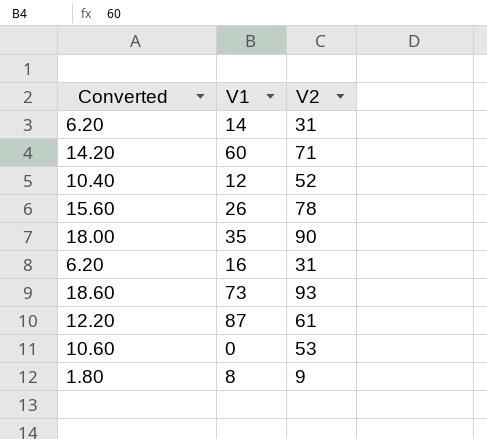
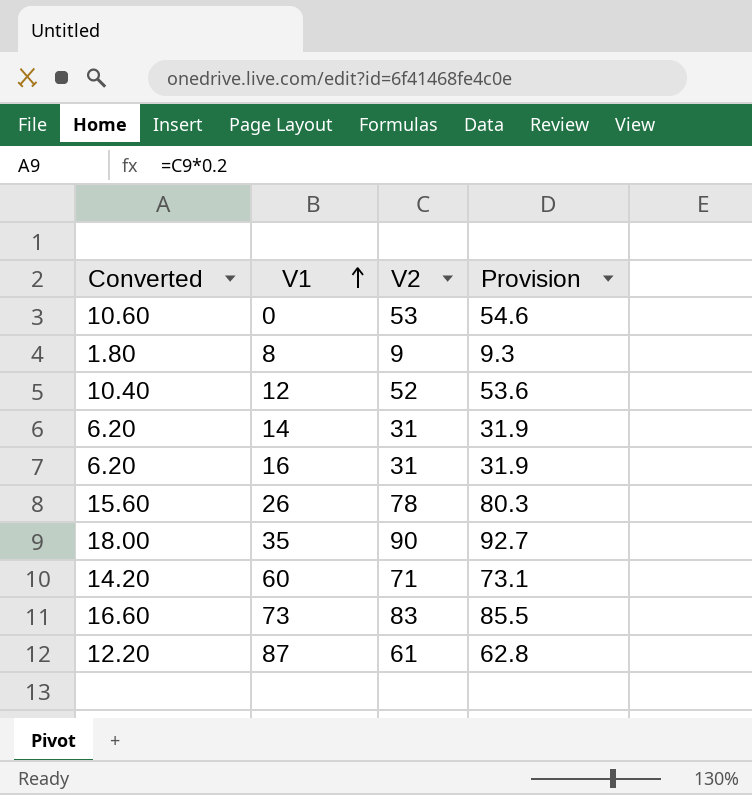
row order: none -> V1 ascending
column Provision | formula: none -> [V2] * 1.03
73 | Converted: 18.60 -> 16.60
73 | V2: 93 -> 83

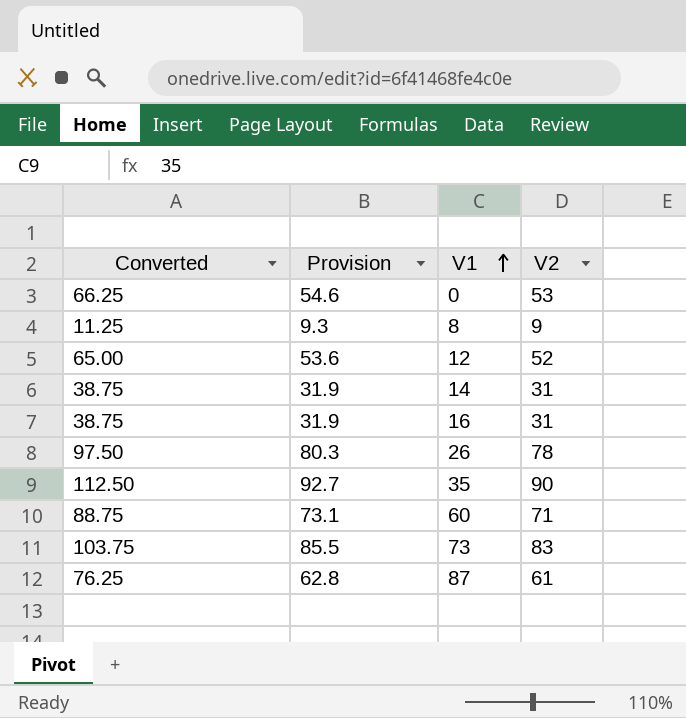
column Converted | formula: [V2] * 0.2 -> [V2] * 1.25
column Provision | position: 4 -> 2

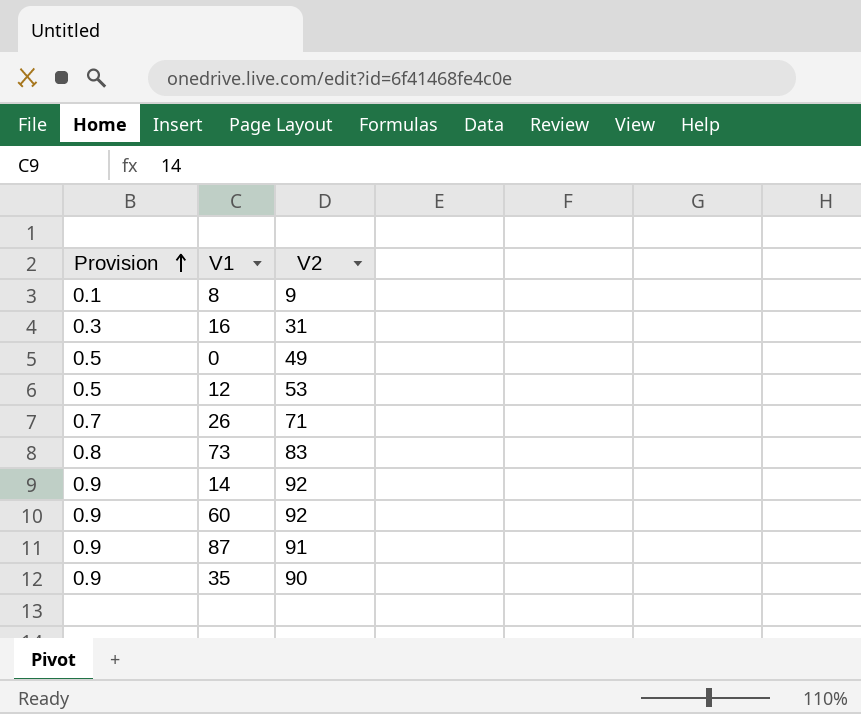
row order: V1 ascending -> Provision ascending
column Converted | formula: [V2] * 1.25 -> none
column Provision | formula: [V2] * 1.03 -> [V2] * 0.01
0 | V2: 53 -> 49
12 | V2: 52 -> 53
26 | V2: 78 -> 71
14 | V2: 31 -> 92
60 | V2: 71 -> 92
87 | V2: 61 -> 91

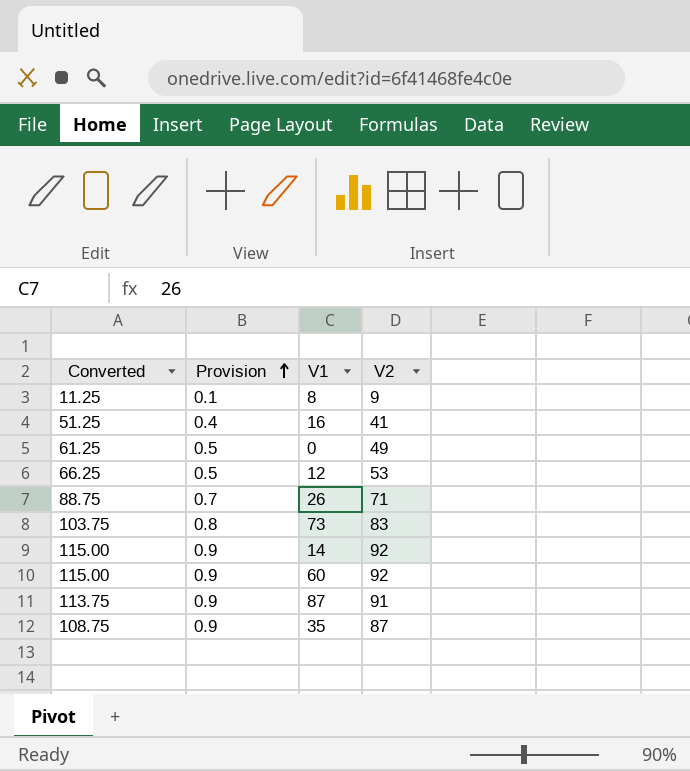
column Converted | formula: none -> [V2] * 1.25
16 | Provision: 0.3 -> 0.4
16 | V2: 31 -> 41
35 | V2: 90 -> 87

